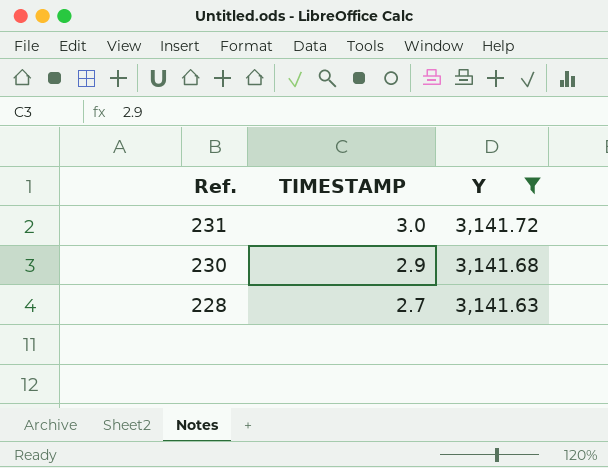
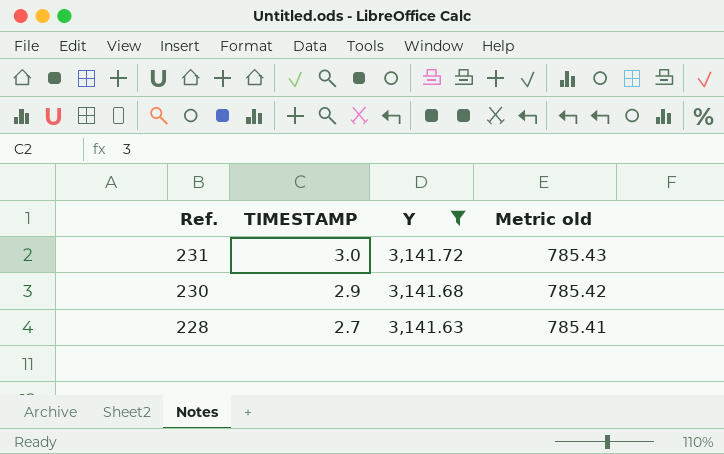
column Metric old | formula: none -> [Y] * 0.25

